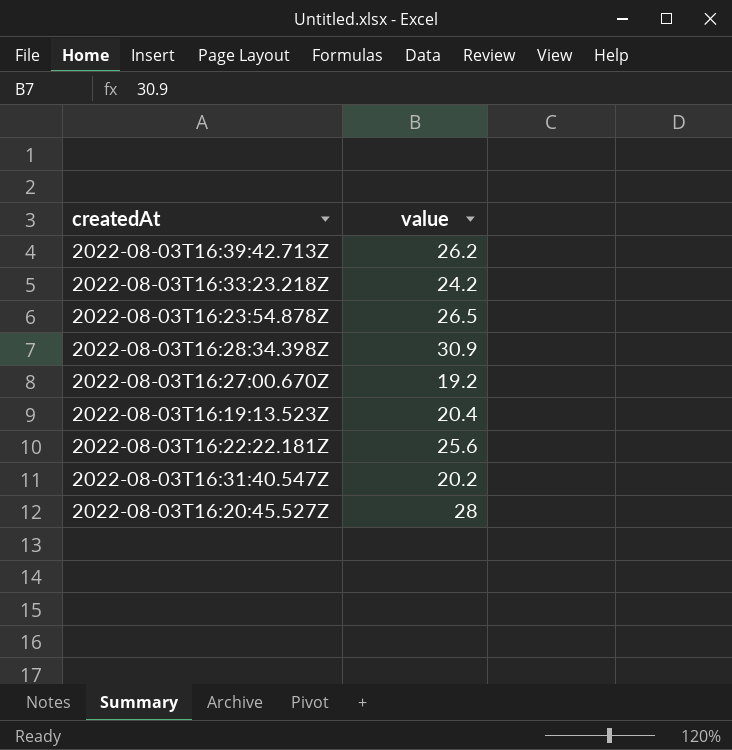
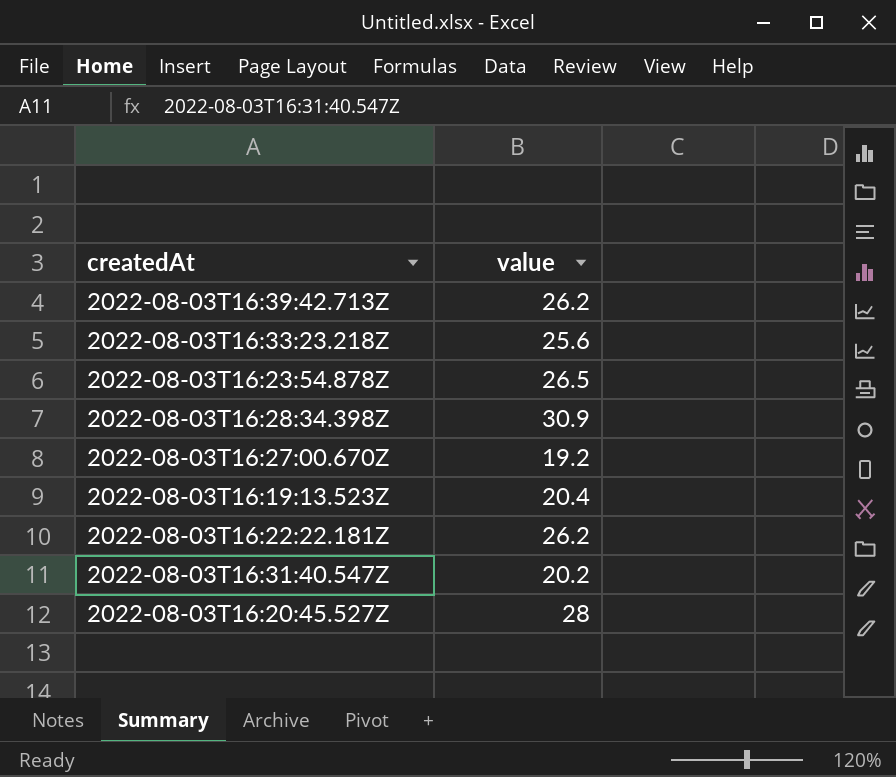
2022-08-03T16:33:23.218Z | value: 24.2 -> 25.6
2022-08-03T16:22:22.181Z | value: 25.6 -> 26.2

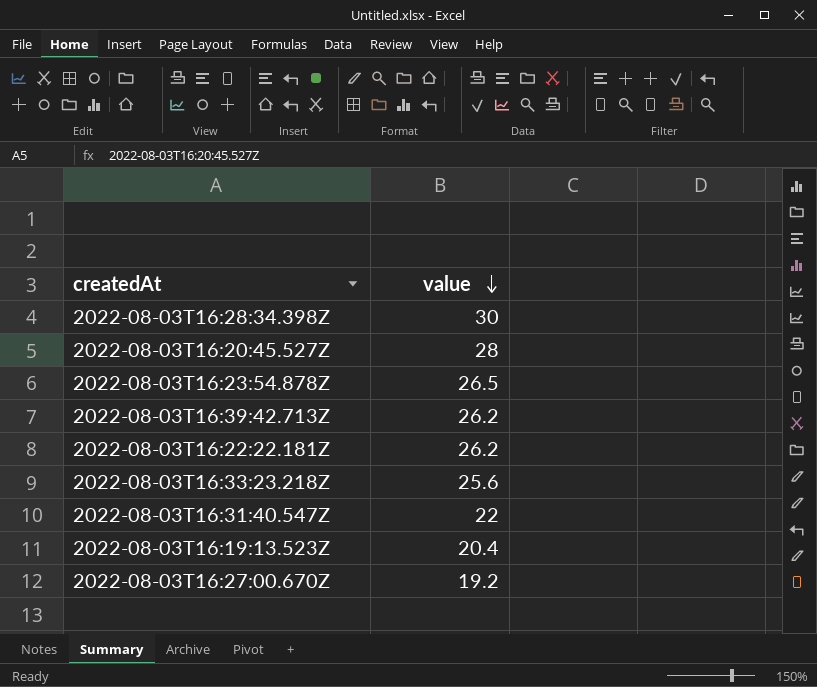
row order: none -> value descending
2022-08-03T16:28:34.398Z | value: 30.9 -> 30
2022-08-03T16:31:40.547Z | value: 20.2 -> 22

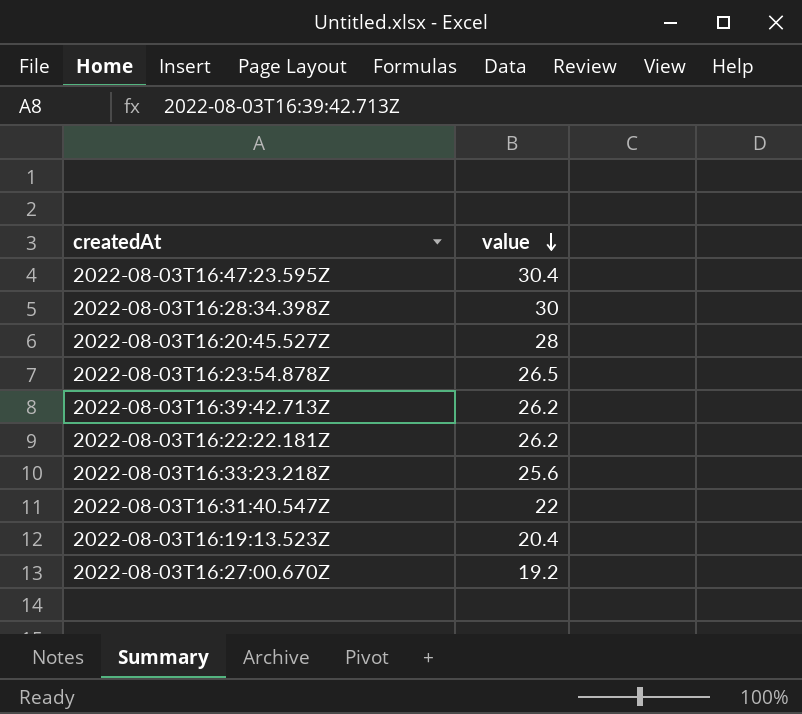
row 2022-08-03T16:47:23.595Z: none -> 30.4

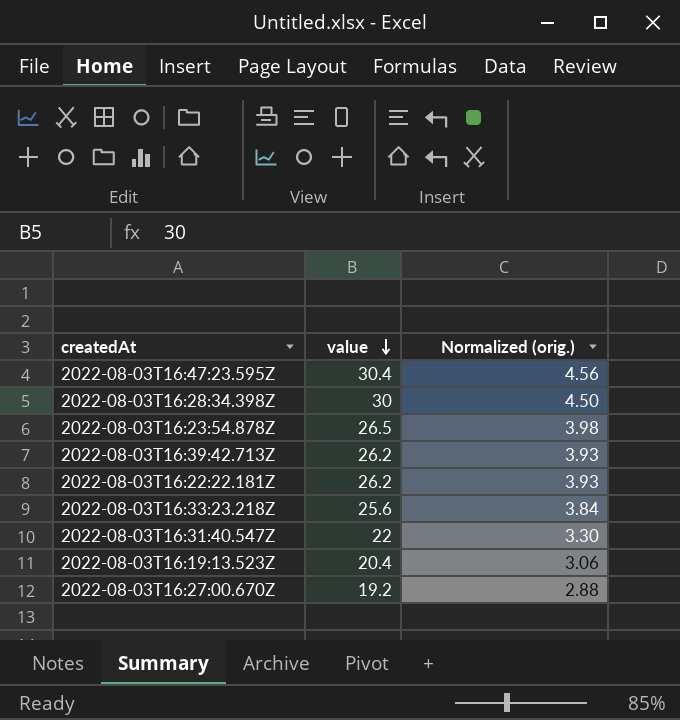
column Normalized (orig.) | formula: none -> [value] * 0.15
row 2022-08-03T16:20:45.527Z: 28 -> none

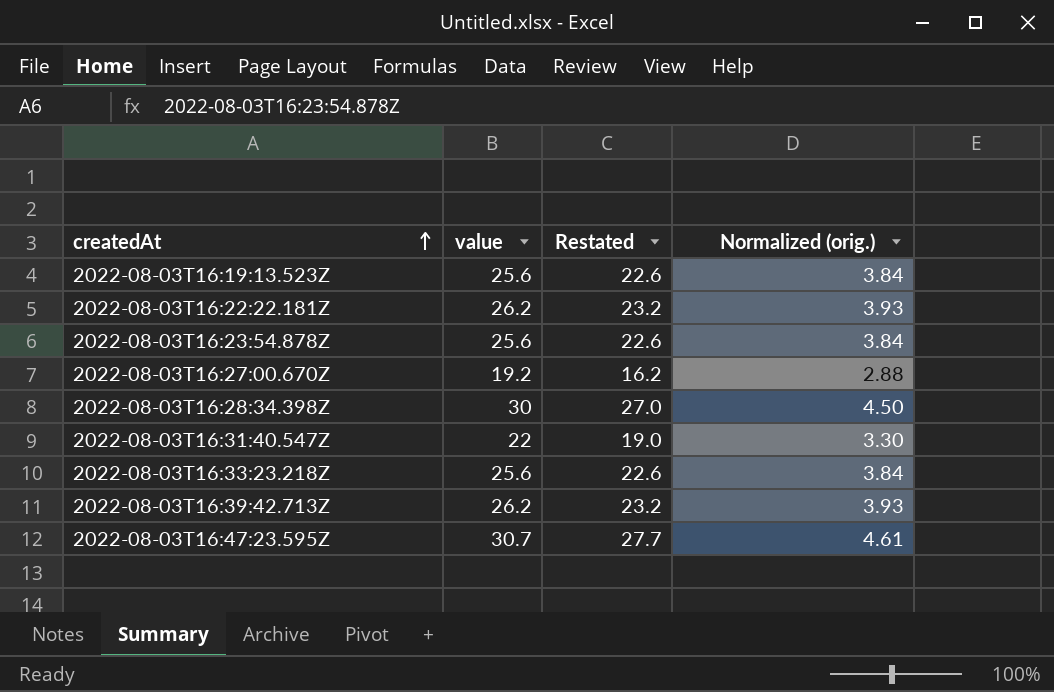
row order: value descending -> createdAt ascending
column Restated | formula: none -> [value] - 3
2022-08-03T16:19:13.523Z | value: 20.4 -> 25.6
2022-08-03T16:19:13.523Z | Normalized (orig.): 3.06 -> 3.84
2022-08-03T16:23:54.878Z | value: 26.5 -> 25.6
2022-08-03T16:23:54.878Z | Normalized (orig.): 3.98 -> 3.84
2022-08-03T16:47:23.595Z | value: 30.4 -> 30.7
2022-08-03T16:47:23.595Z | Normalized (orig.): 4.56 -> 4.61

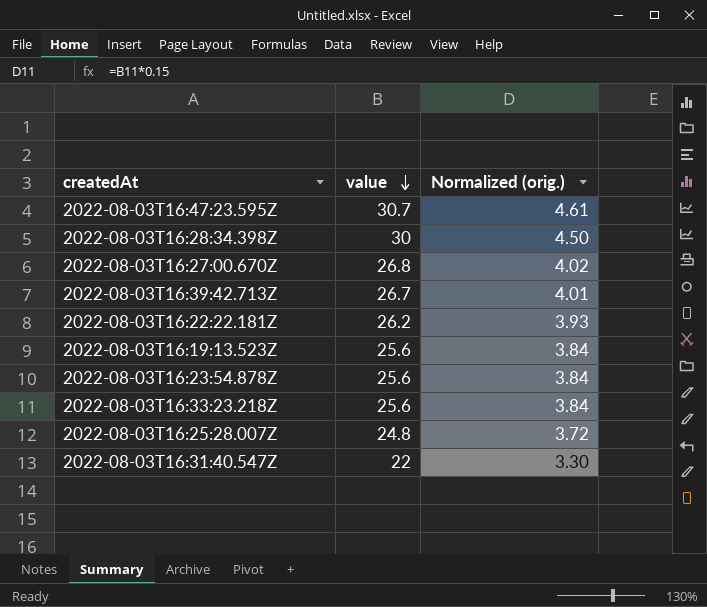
row order: createdAt ascending -> value descending
column Restated | formula: [value] - 3 -> none
2022-08-03T16:27:00.670Z | value: 19.2 -> 26.8
2022-08-03T16:27:00.670Z | Normalized (orig.): 2.88 -> 4.02
2022-08-03T16:39:42.713Z | value: 26.2 -> 26.7
2022-08-03T16:39:42.713Z | Normalized (orig.): 3.93 -> 4.01
row 2022-08-03T16:25:28.007Z: none -> 24.8 | 3.72

